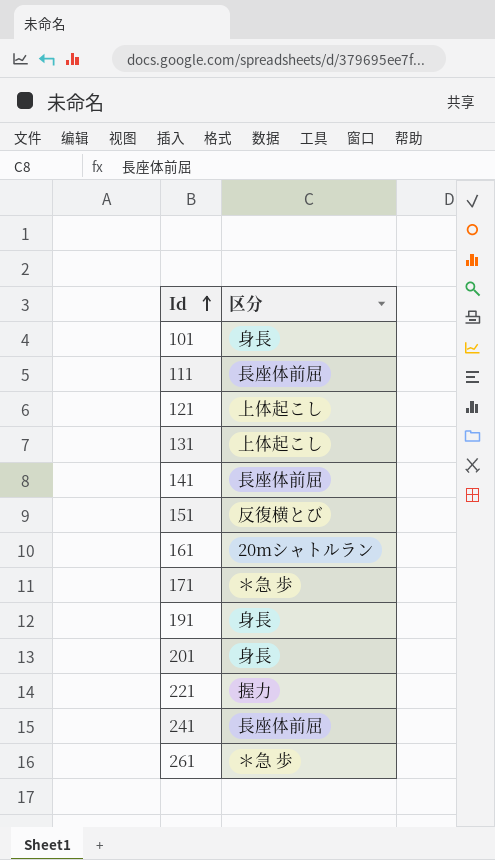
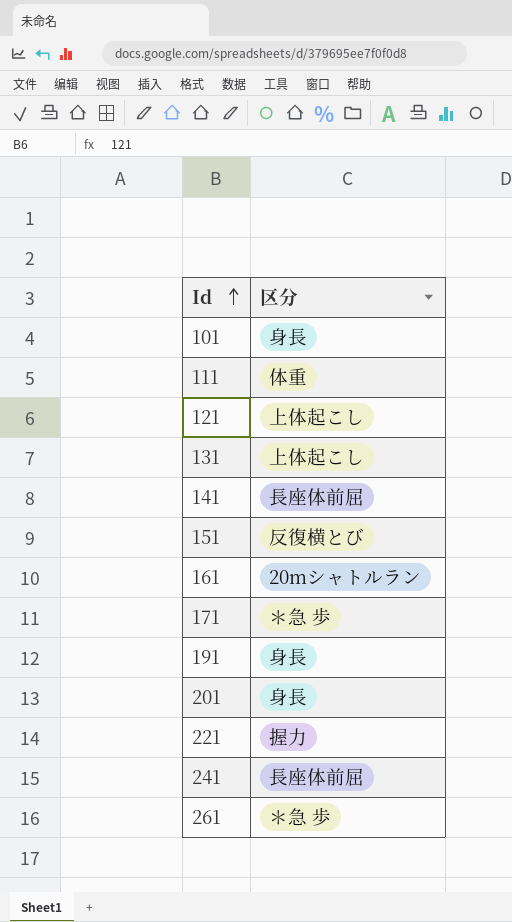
111 | 区分: 長座体前屈 -> 体重

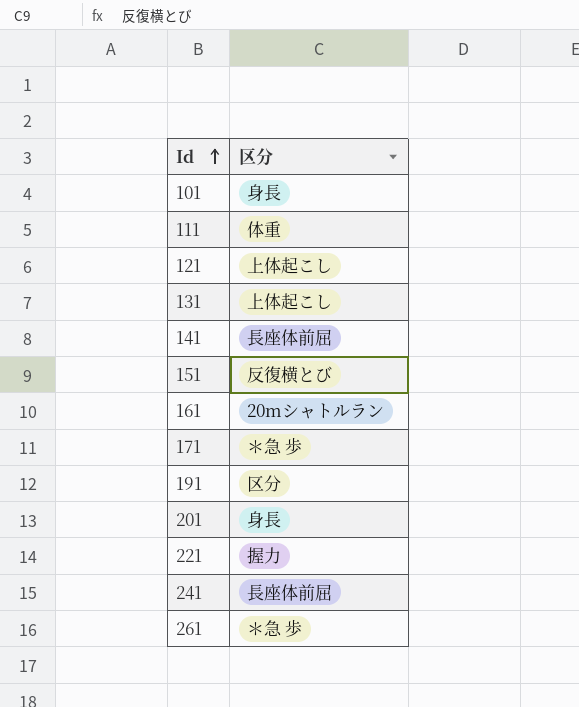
191 | 区分: 身長 -> 区分

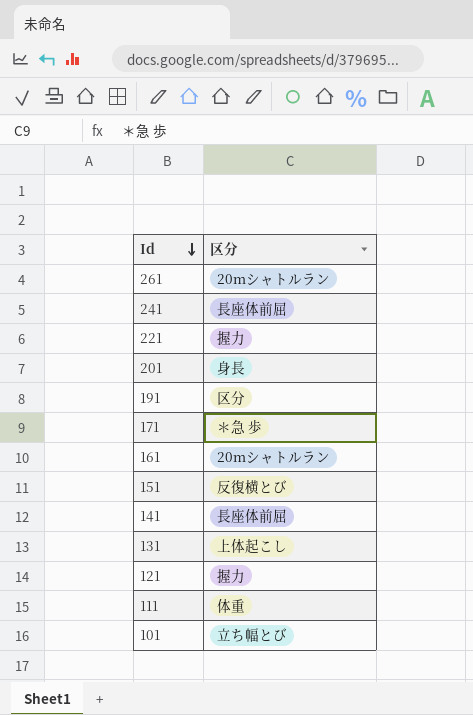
row order: Id ascending -> Id descending
261 | 区分: ＊急 歩 -> 20mシャトルラン
121 | 区分: 上体起こし -> 握力
101 | 区分: 身長 -> 立ち幅とび

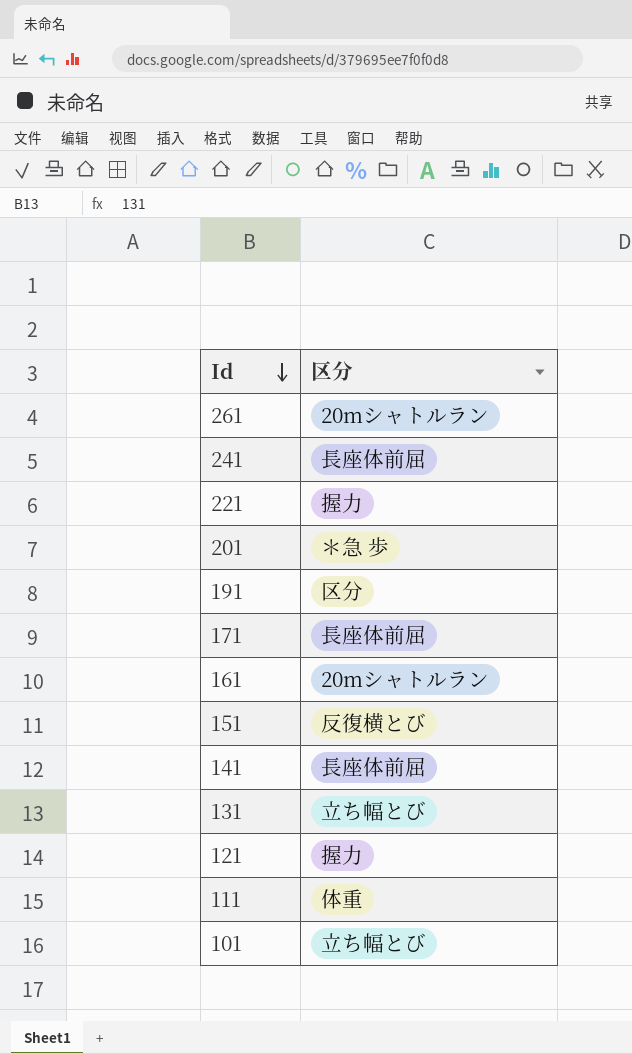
201 | 区分: 身長 -> ＊急 歩
171 | 区分: ＊急 歩 -> 長座体前屈
131 | 区分: 上体起こし -> 立ち幅とび

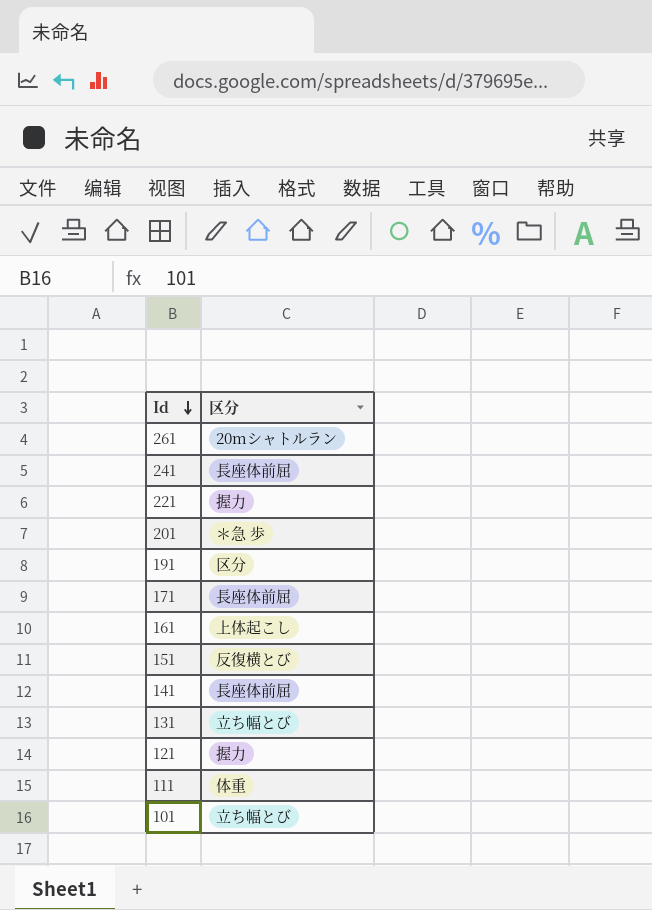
161 | 区分: 20mシャトルラン -> 上体起こし

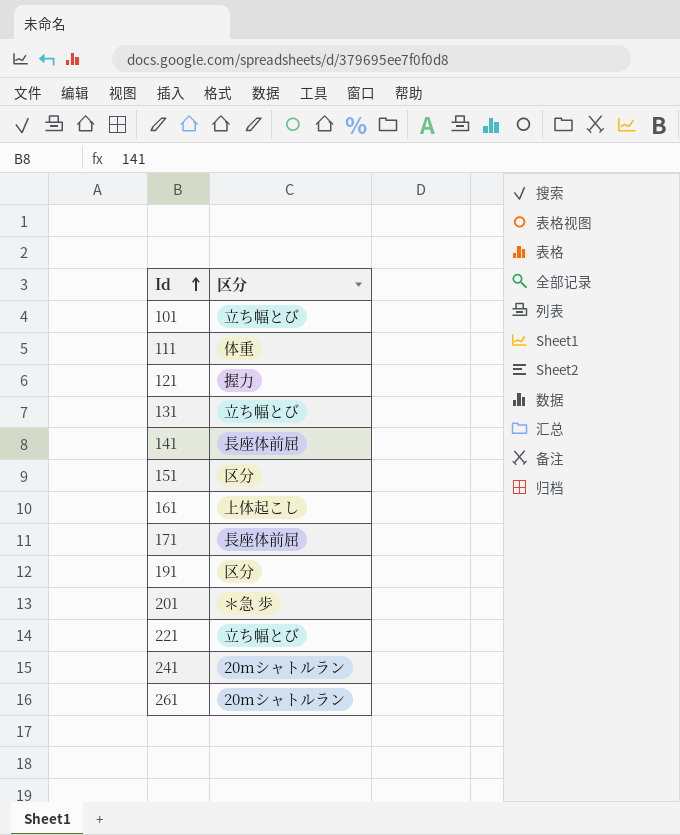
row order: Id descending -> Id ascending
151 | 区分: 反復横とび -> 区分
221 | 区分: 握力 -> 立ち幅とび
241 | 区分: 長座体前屈 -> 20mシャトルラン

